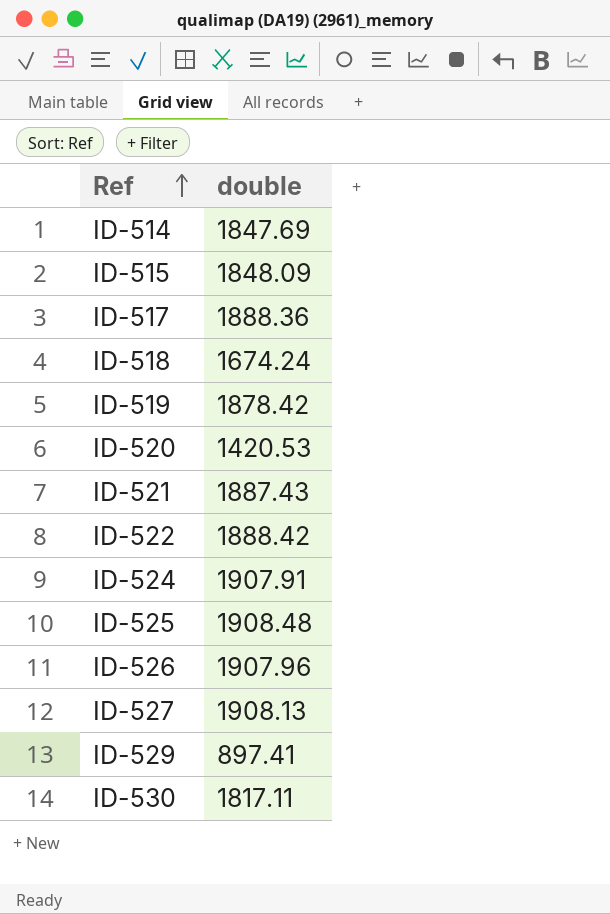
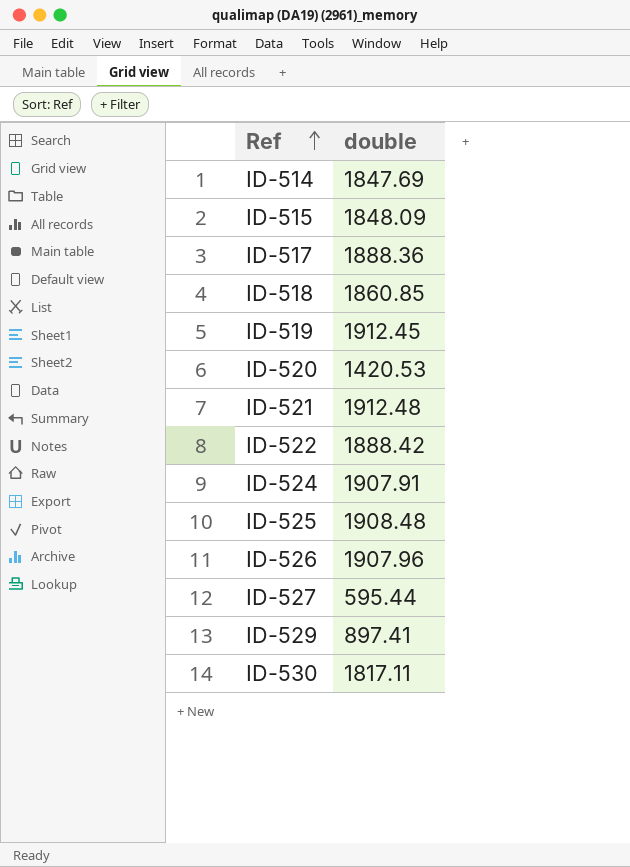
ID-518 | double: 1674.24 -> 1860.85
ID-519 | double: 1878.42 -> 1912.45
ID-521 | double: 1887.43 -> 1912.48
ID-527 | double: 1908.13 -> 595.44

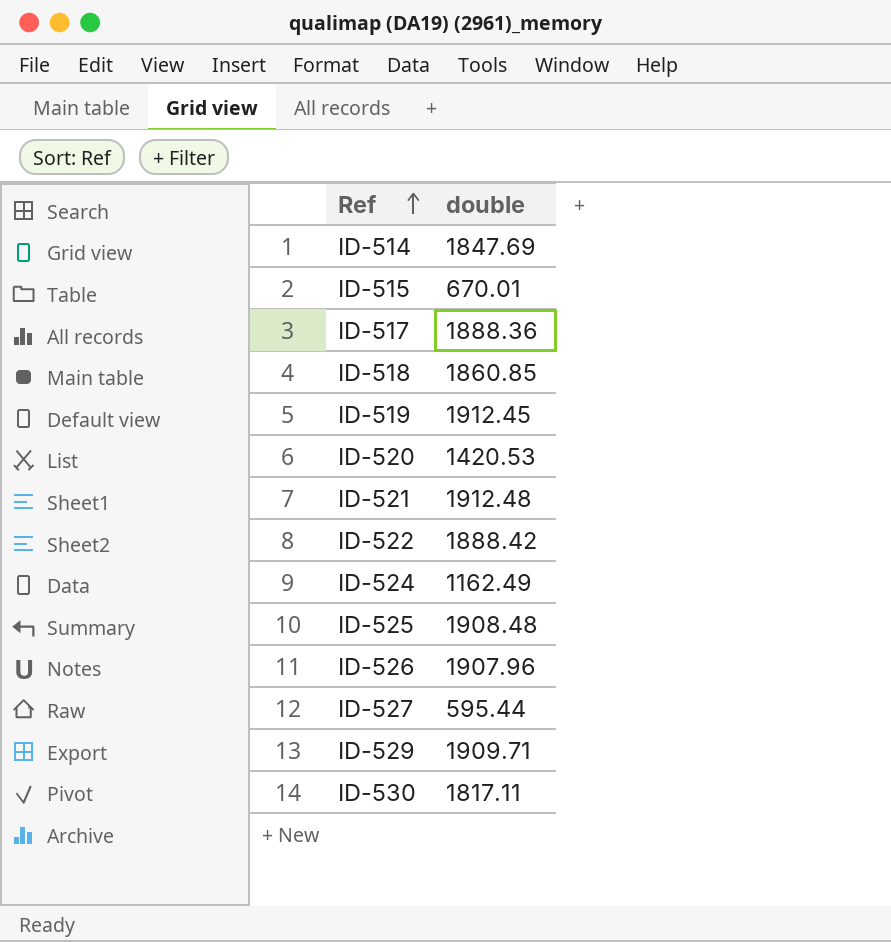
ID-515 | double: 1848.09 -> 670.01
ID-524 | double: 1907.91 -> 1162.49
ID-529 | double: 897.41 -> 1909.71

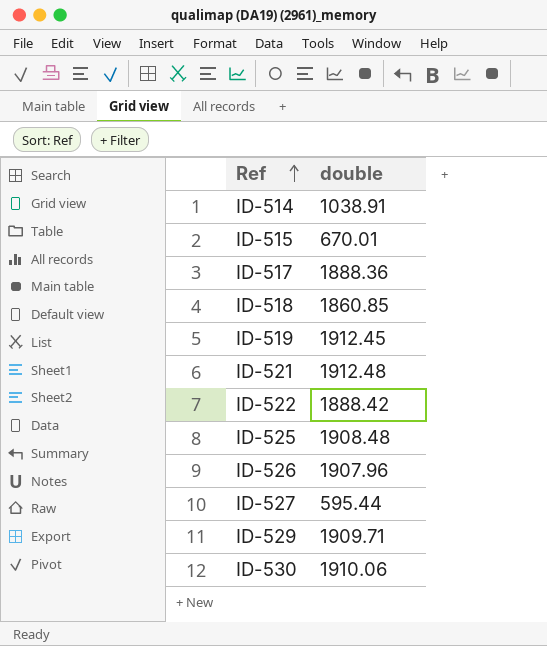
row ID-520: 1420.53 -> none
row ID-524: 1162.49 -> none
ID-514 | double: 1847.69 -> 1038.91
ID-530 | double: 1817.11 -> 1910.06

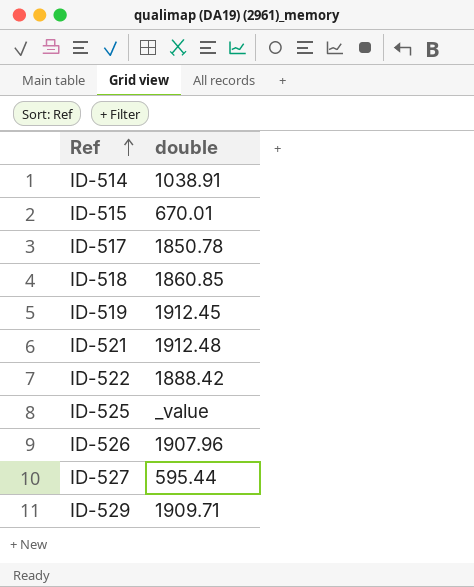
row ID-530: 1910.06 -> none
ID-517 | double: 1888.36 -> 1850.78
ID-525 | double: 1908.48 -> _value

